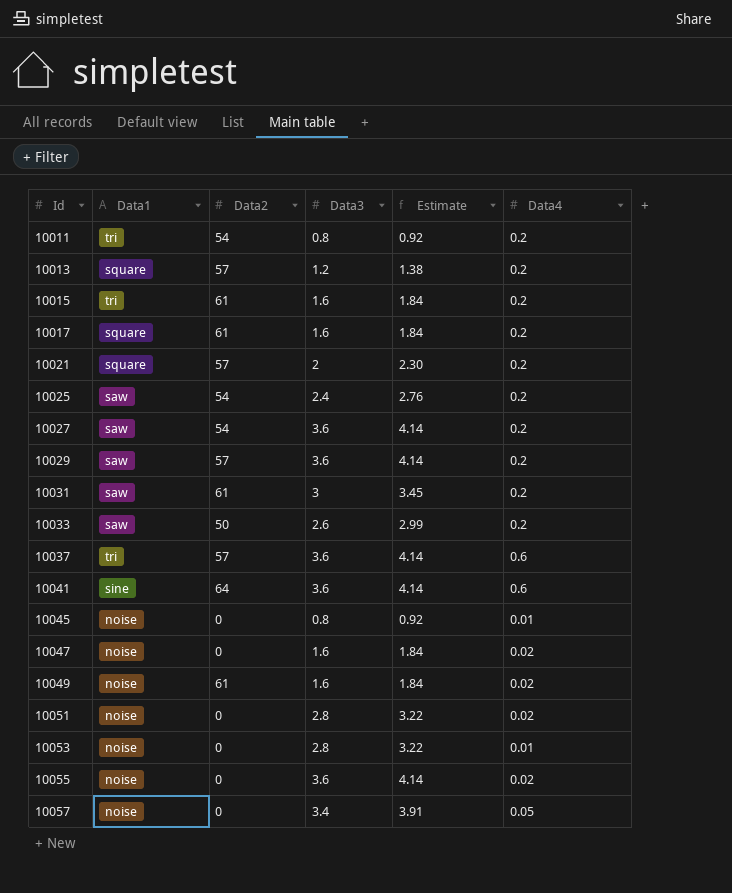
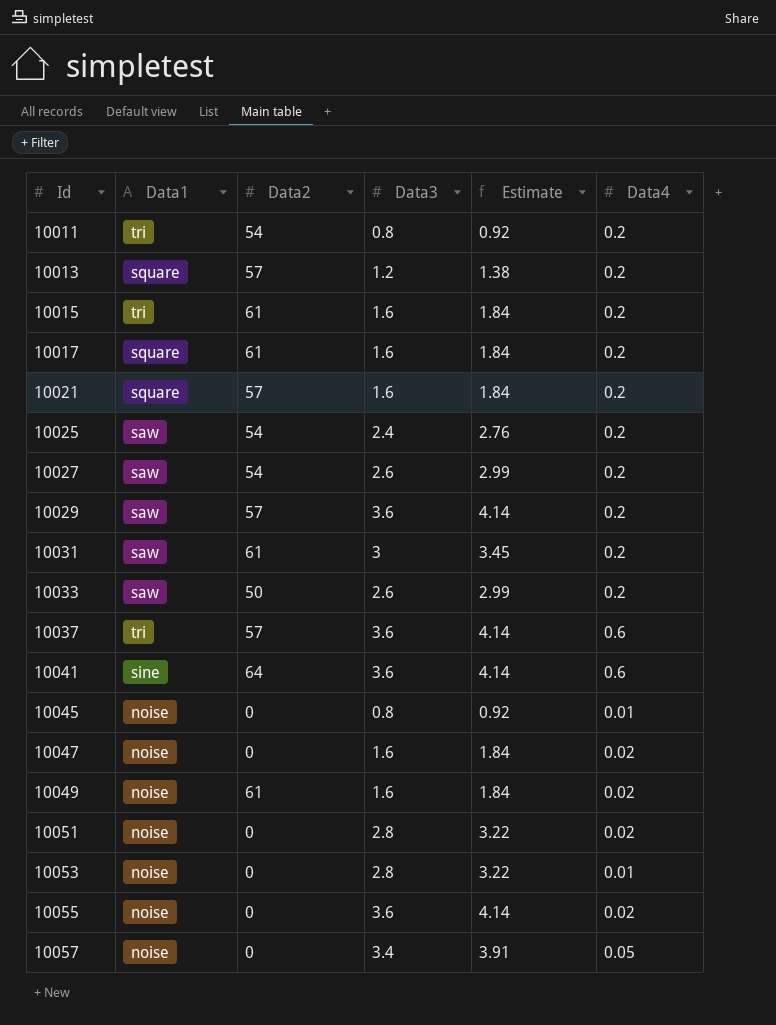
10021 | Data3: 2 -> 1.6
10021 | Estimate: 2.30 -> 1.84
10027 | Data3: 3.6 -> 2.6
10027 | Estimate: 4.14 -> 2.99

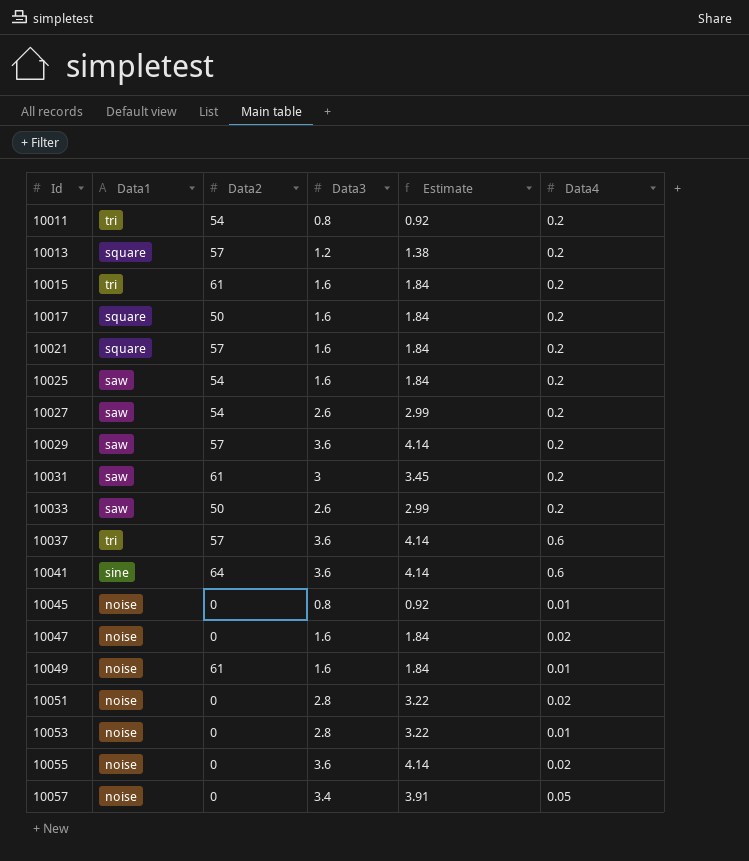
10017 | Data2: 61 -> 50
10025 | Data3: 2.4 -> 1.6
10025 | Estimate: 2.76 -> 1.84
10049 | Data4: 0.02 -> 0.01

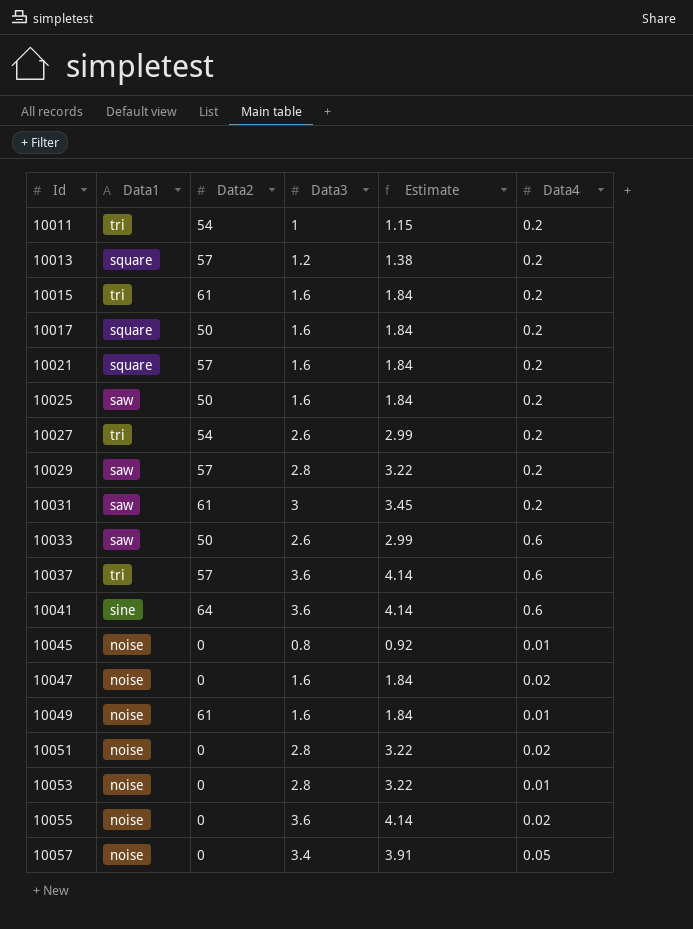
10011 | Data3: 0.8 -> 1
10011 | Estimate: 0.92 -> 1.15
10025 | Data2: 54 -> 50
10027 | Data1: saw -> tri
10029 | Data3: 3.6 -> 2.8
10029 | Estimate: 4.14 -> 3.22
10033 | Data4: 0.2 -> 0.6

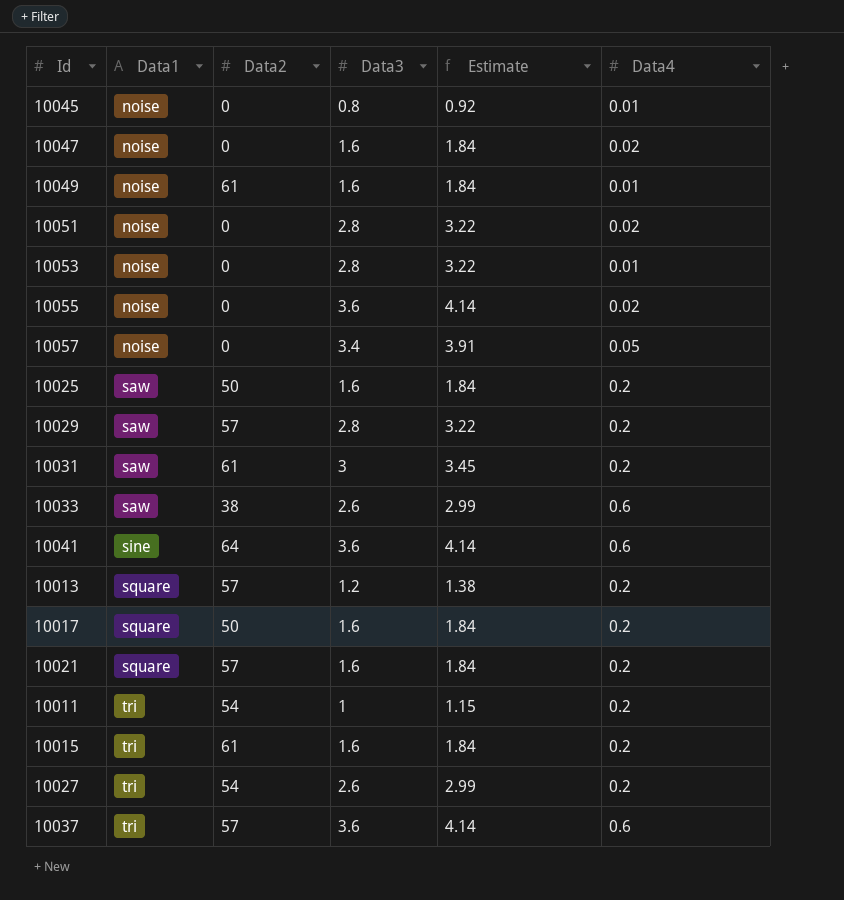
row order: Id ascending -> Data1 ascending
10033 | Data2: 50 -> 38

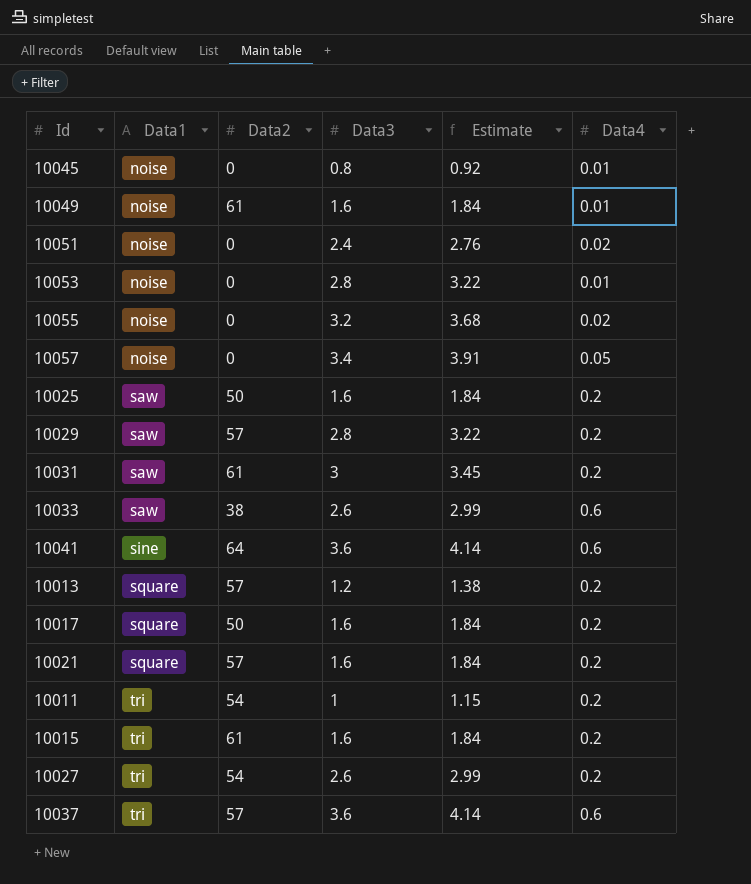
row 10047: noise | 0 | 1.6 | 1.84 | 0.02 -> none
10051 | Data3: 2.8 -> 2.4
10051 | Estimate: 3.22 -> 2.76
10055 | Data3: 3.6 -> 3.2
10055 | Estimate: 4.14 -> 3.68

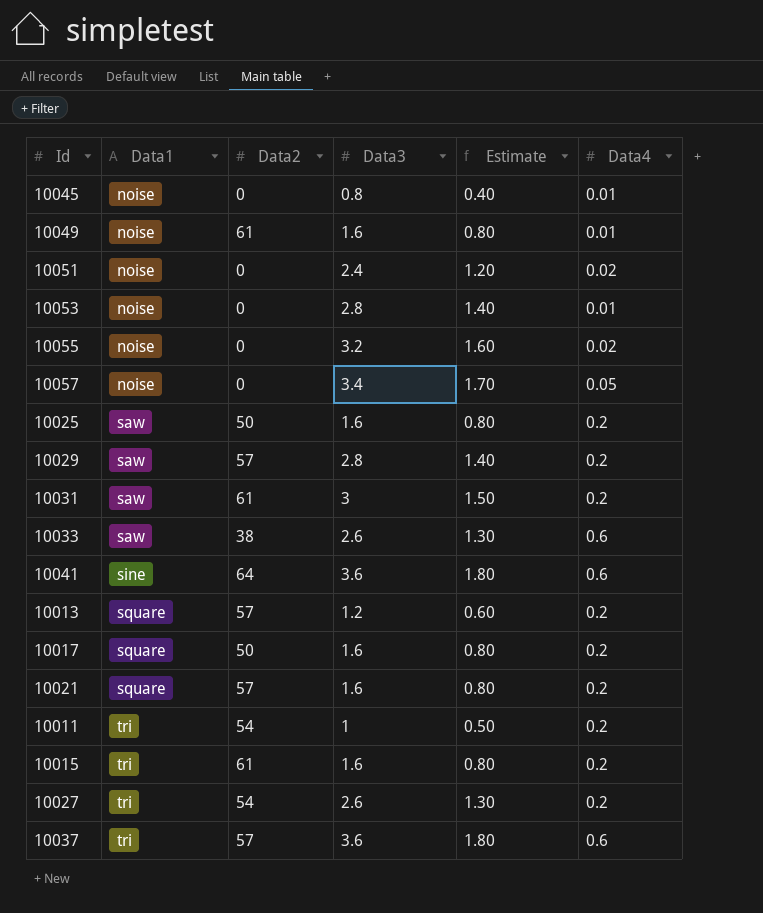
column Estimate | formula: [Data3] * 1.15 -> [Data3] * 0.5

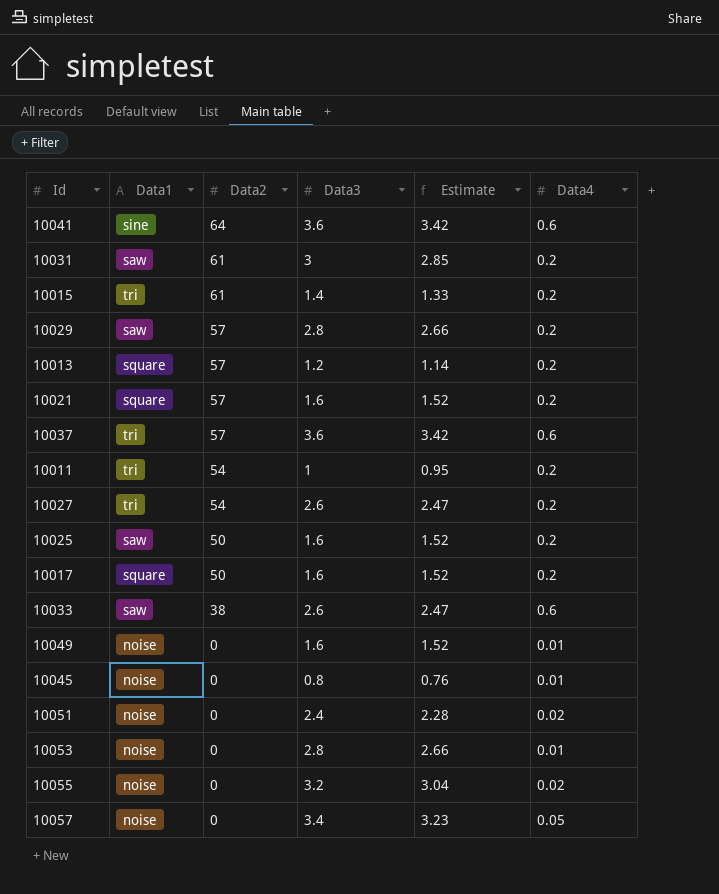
row order: Data1 ascending -> Data2 descending
column Estimate | formula: [Data3] * 0.5 -> [Data3] * 0.95
10015 | Data3: 1.6 -> 1.4
10049 | Data2: 61 -> 0

